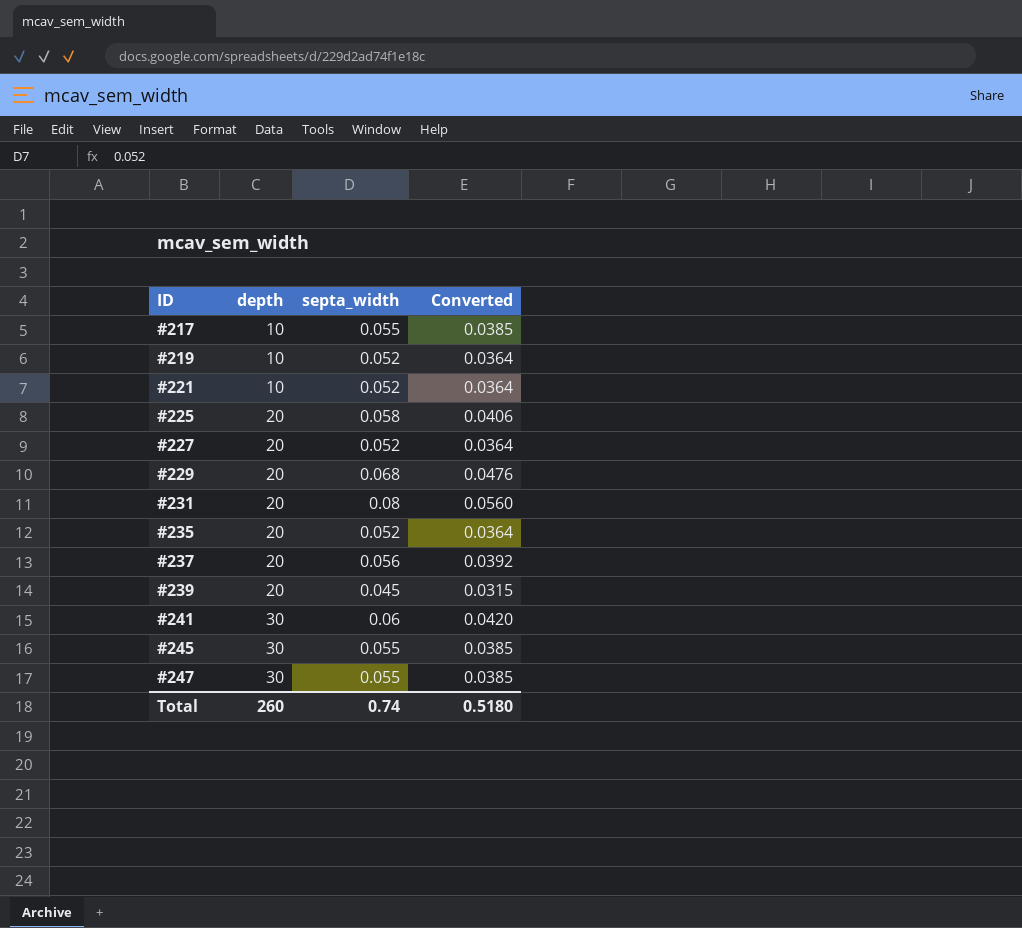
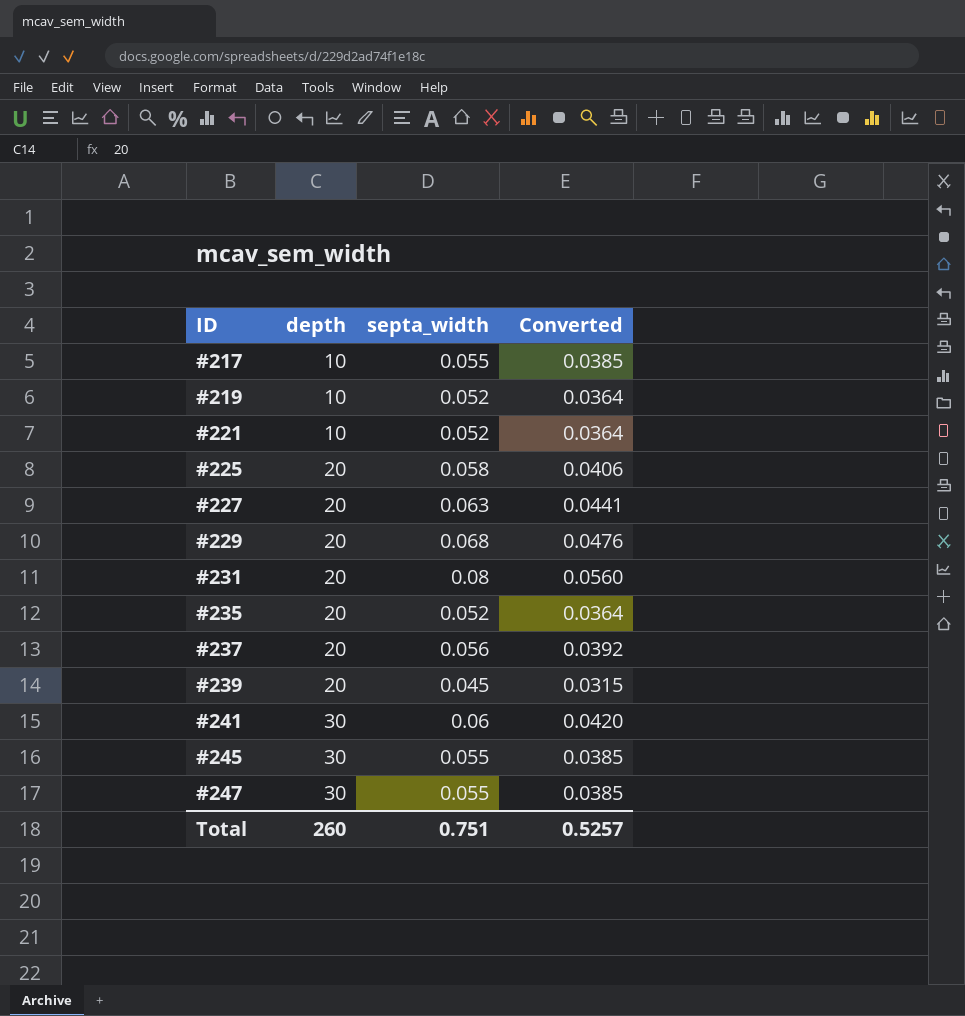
#227 | septa_width: 0.052 -> 0.063
#227 | Converted: 0.0364 -> 0.0441
Total | septa_width: 0.74 -> 0.751
Total | Converted: 0.5180 -> 0.5257

